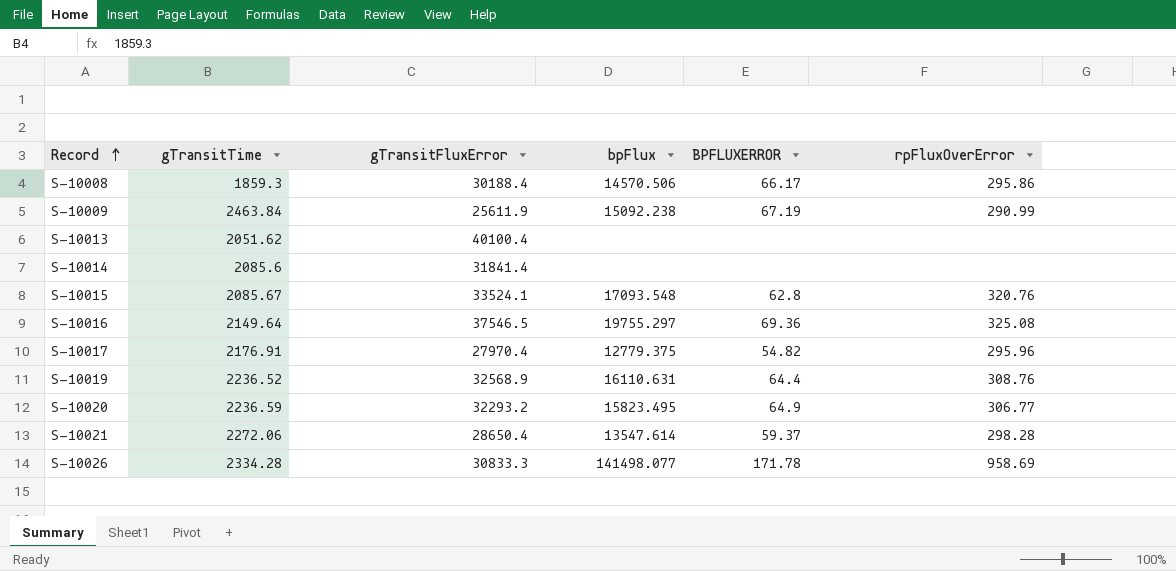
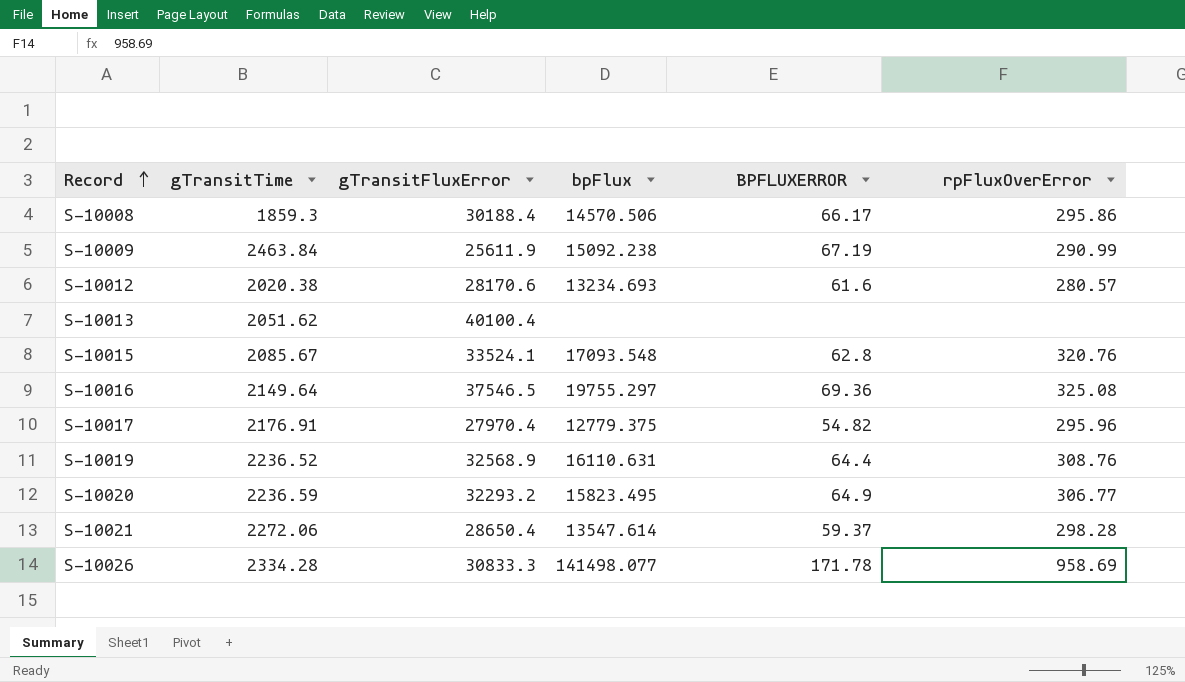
row S-10014: 2085.6 | 31841.4 | none | none | none -> none
row S-10012: none -> 2020.38 | 28170.6 | 13234.693 | 61.6 | 280.57

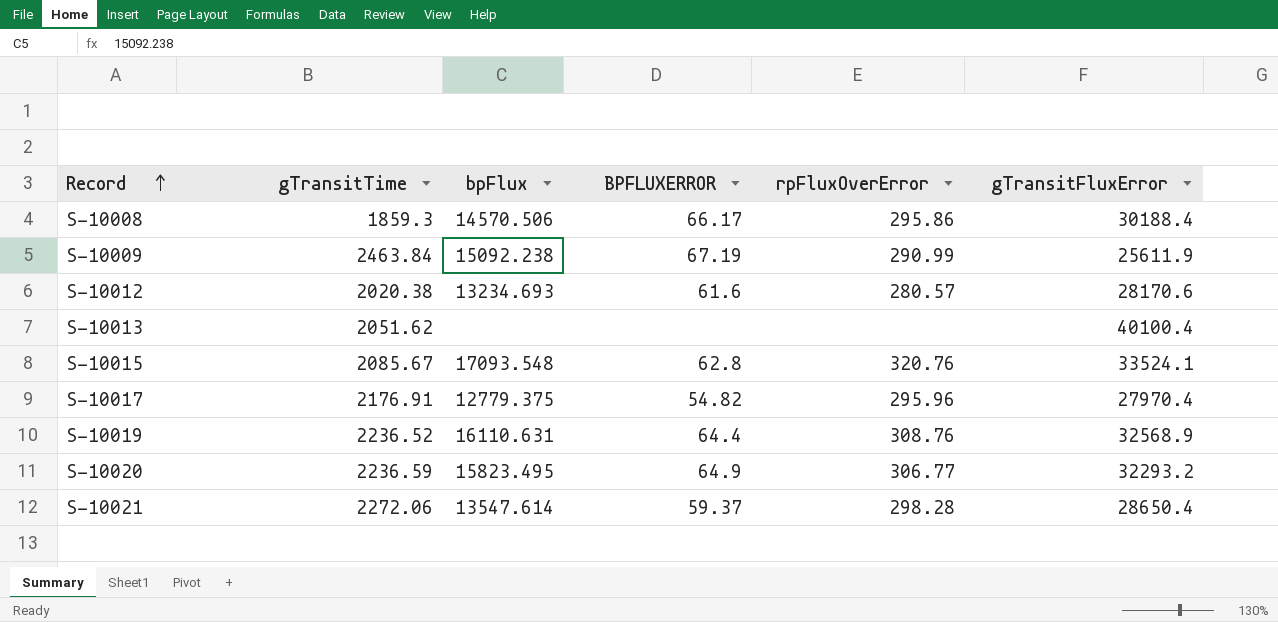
column gTransitFluxError | position: 3 -> 6
row S-10016: 2149.64 | 37546.5 | 19755.297 | 69.36 | 325.08 -> none
row S-10026: 2334.28 | 30833.3 | 141498.077 | 171.78 | 958.69 -> none

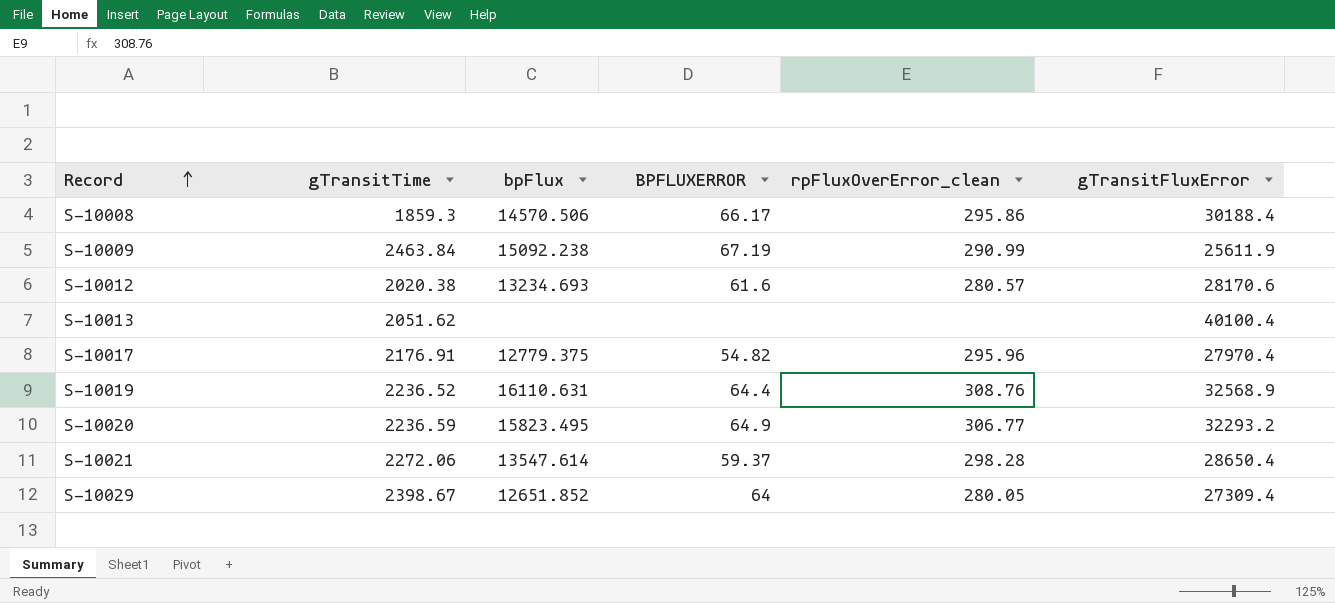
column name: rpFluxOverError -> rpFluxOverError_clean
row S-10015: 2085.67 | 17093.548 | 62.8 | 320.76 | 33524.1 -> none
row S-10029: none -> 2398.67 | 12651.852 | 64 | 280.05 | 27309.4

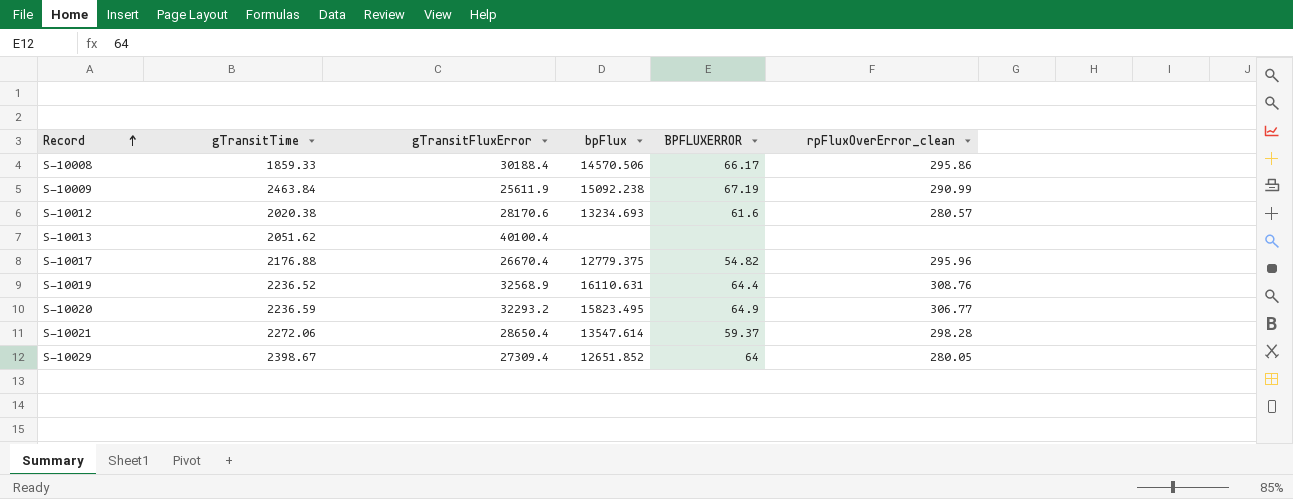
column gTransitFluxError | position: 6 -> 3
S-10008 | gTransitTime: 1859.3 -> 1859.33
S-10017 | gTransitTime: 2176.91 -> 2176.88
S-10017 | gTransitFluxError: 27970.4 -> 26670.4

